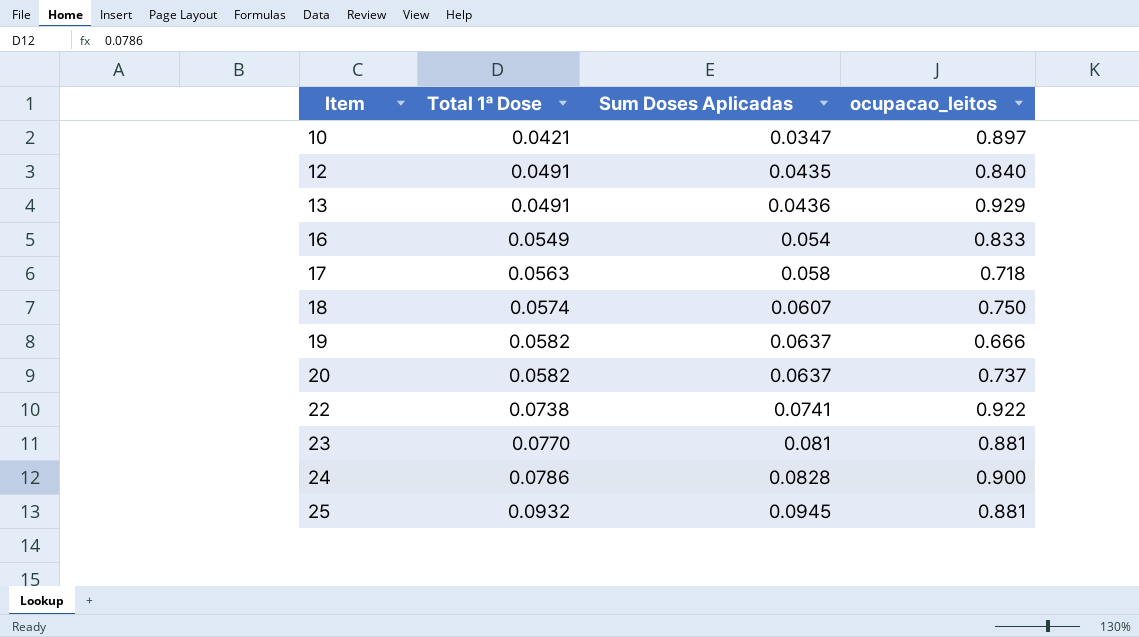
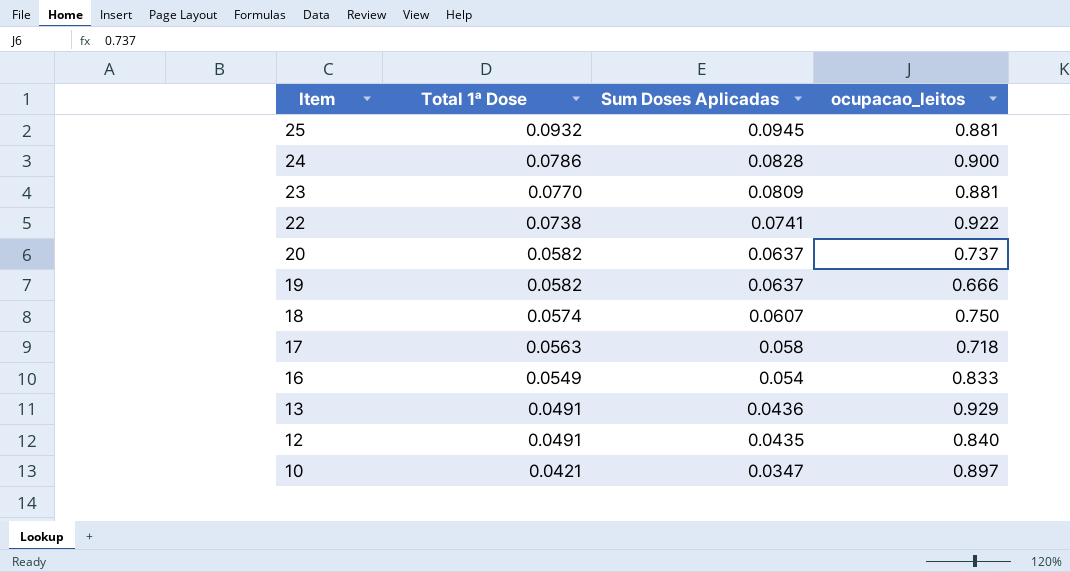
row order: Item ascending -> Item descending
23 | Sum Doses Aplicadas: 0.081 -> 0.0809

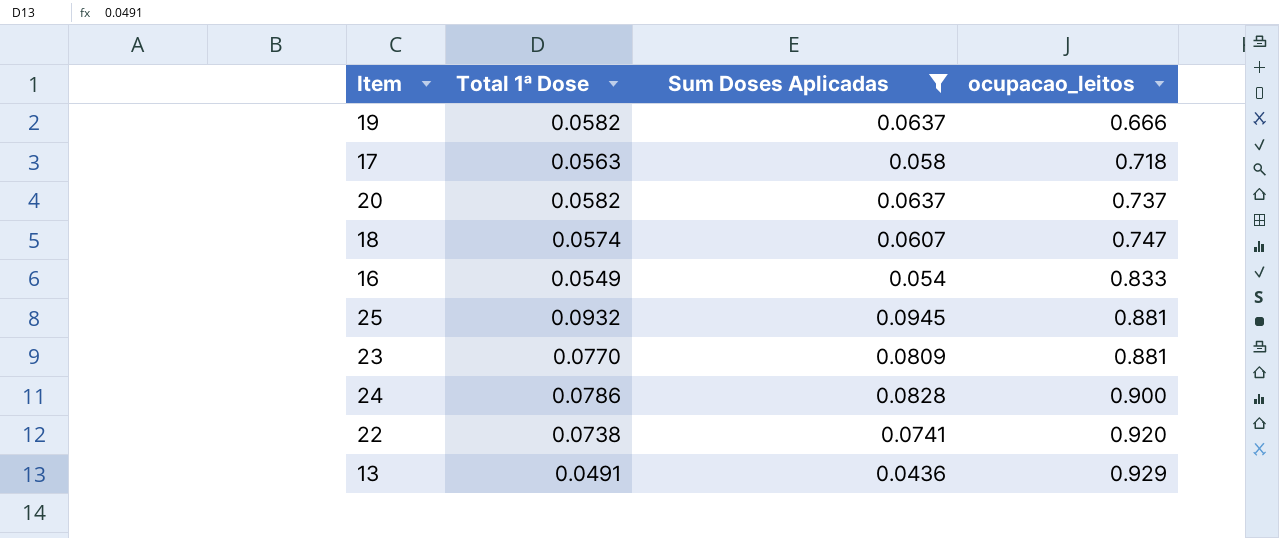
filter: none -> Sum Doses Aplicadas >= 0.0436
row order: Item descending -> ocupacao_leitos ascending
18 | ocupacao_leitos: 0.750 -> 0.747
22 | ocupacao_leitos: 0.922 -> 0.920

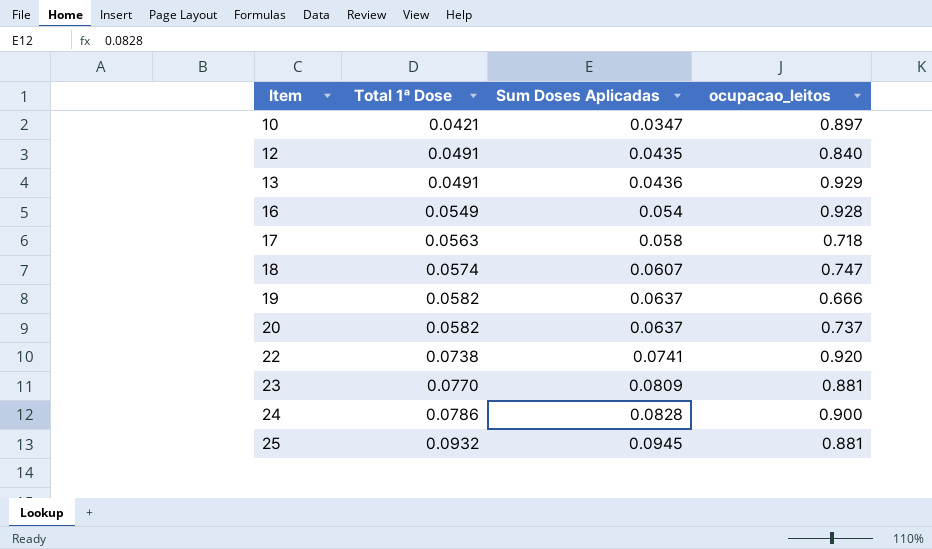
filter: Sum Doses Aplicadas >= 0.0436 -> none
row order: ocupacao_leitos ascending -> Item ascending
16 | ocupacao_leitos: 0.833 -> 0.928

